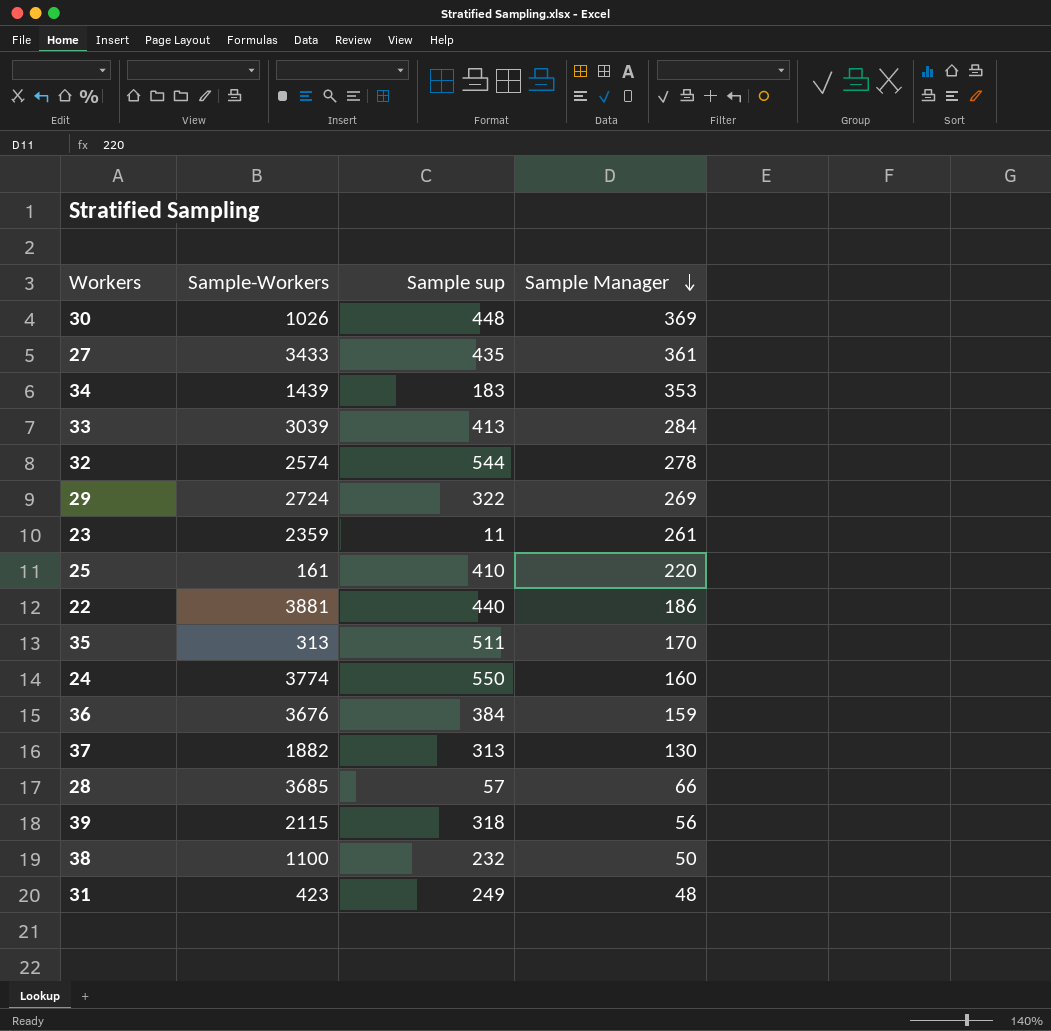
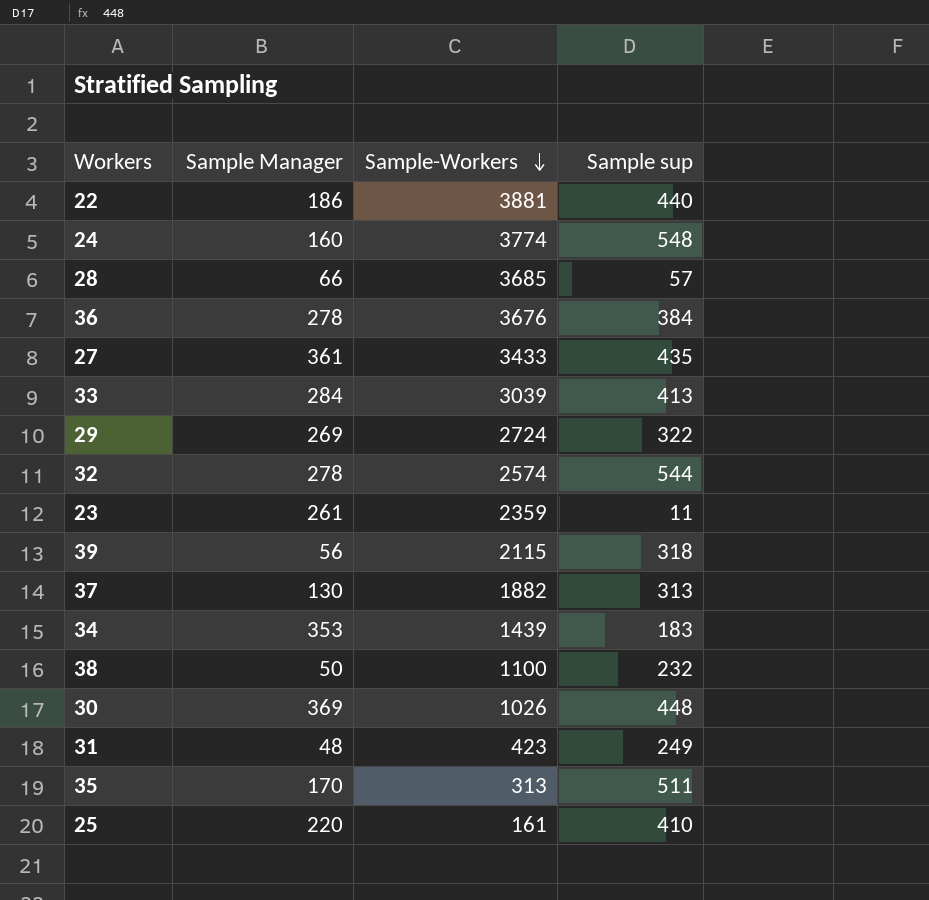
row order: Sample Manager descending -> Sample-Workers descending
column Sample Manager | position: 4 -> 2
24 | Sample sup: 550 -> 548
36 | Sample Manager: 159 -> 278

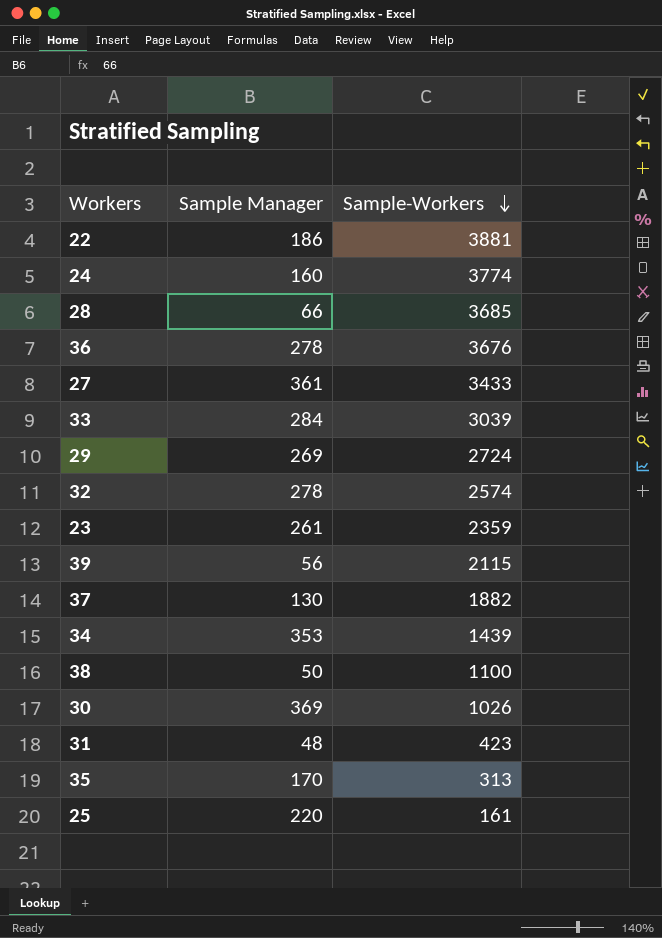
column Sample sup | position: 4 -> none

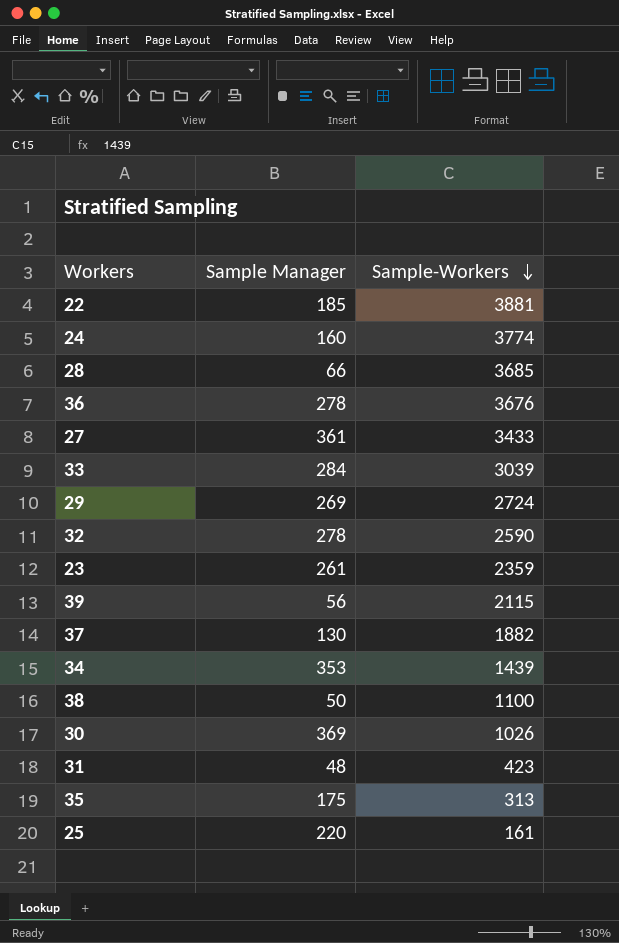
22 | Sample Manager: 186 -> 185
32 | Sample-Workers: 2574 -> 2590
35 | Sample Manager: 170 -> 175

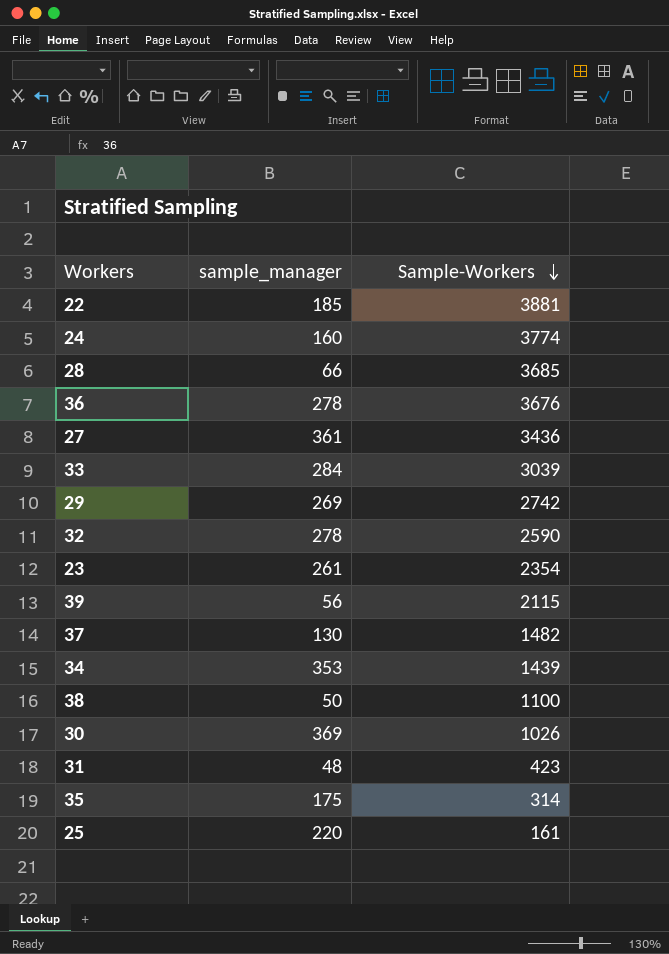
column name: Sample Manager -> sample_manager
27 | Sample-Workers: 3433 -> 3436
29 | Sample-Workers: 2724 -> 2742
23 | Sample-Workers: 2359 -> 2354
37 | Sample-Workers: 1882 -> 1482
35 | Sample-Workers: 313 -> 314

